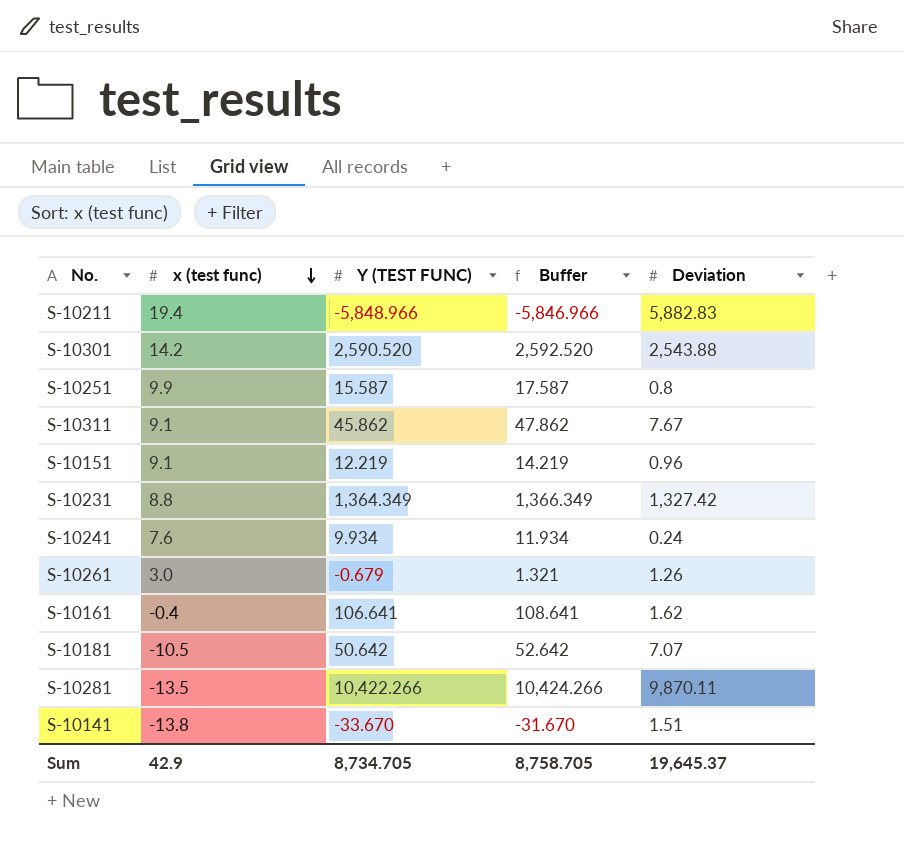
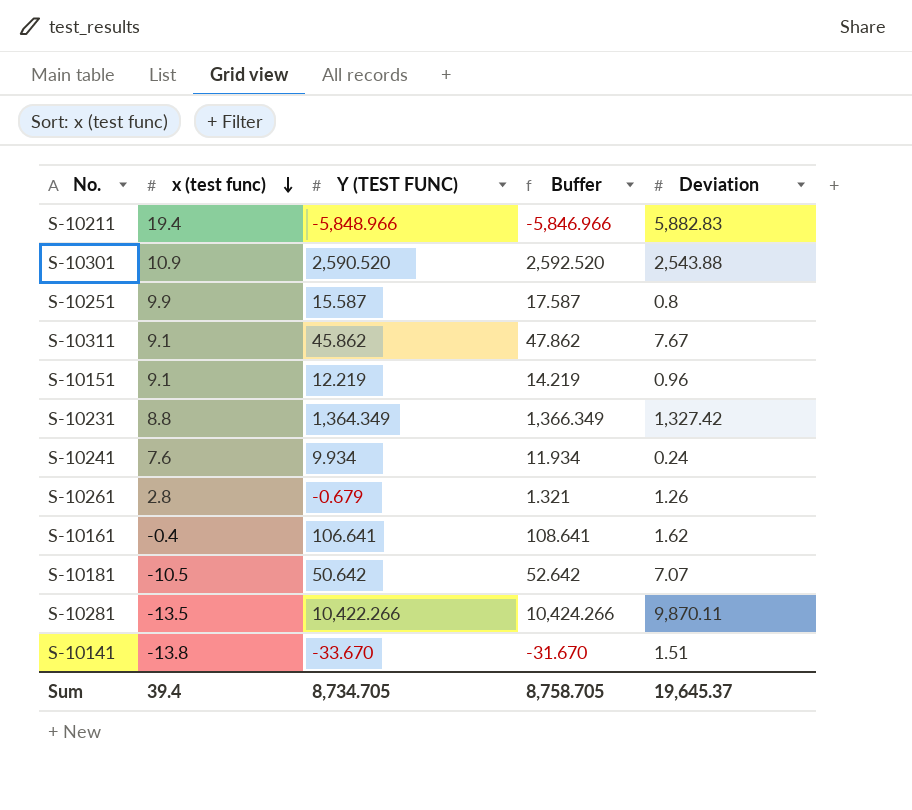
S-10301 | x (test func): 14.2 -> 10.9
S-10261 | x (test func): 3.0 -> 2.8
Sum | x (test func): 42.9 -> 39.4

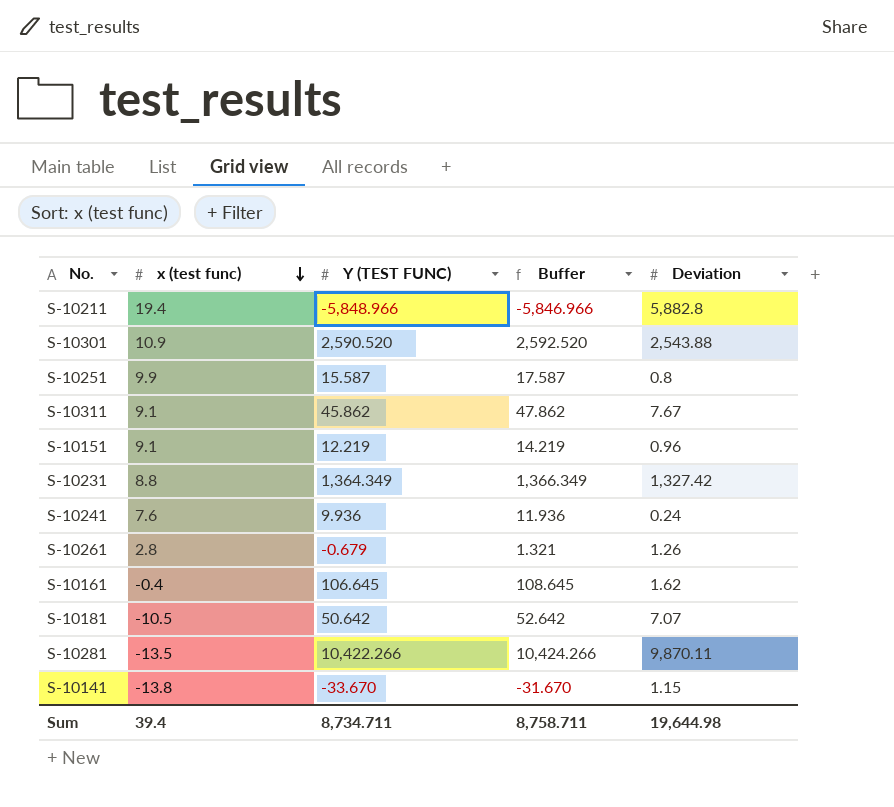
S-10211 | Deviation: 5,882.83 -> 5,882.8
S-10241 | Y (TEST FUNC): 9.934 -> 9.936
S-10241 | Buffer: 11.934 -> 11.936
S-10161 | Y (TEST FUNC): 106.641 -> 106.645
S-10161 | Buffer: 108.641 -> 108.645
S-10141 | Deviation: 1.51 -> 1.15
Sum | Y (TEST FUNC): 8,734.705 -> 8,734.711
Sum | Buffer: 8,758.705 -> 8,758.711
Sum | Deviation: 19,645.37 -> 19,644.98

